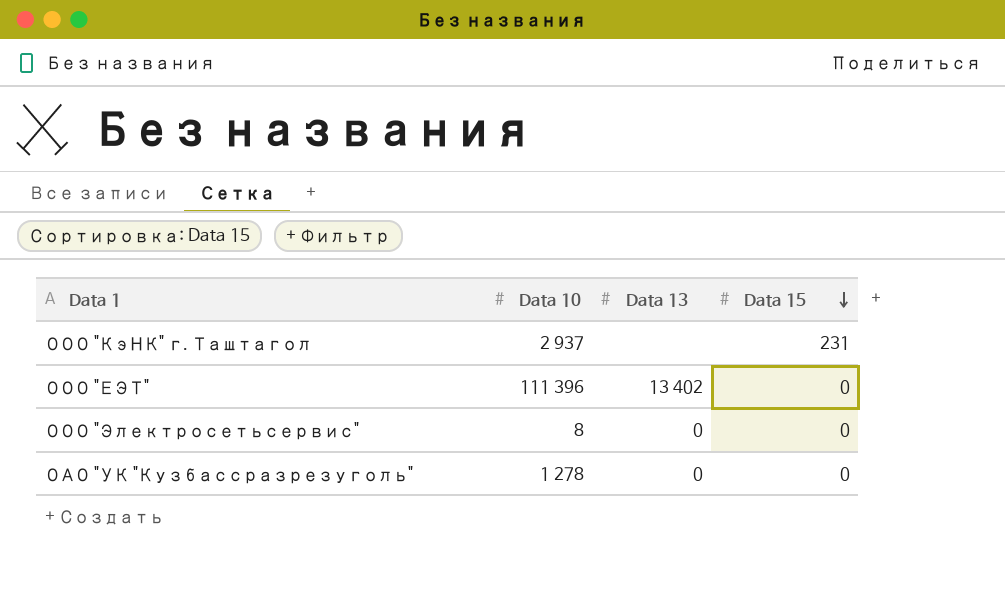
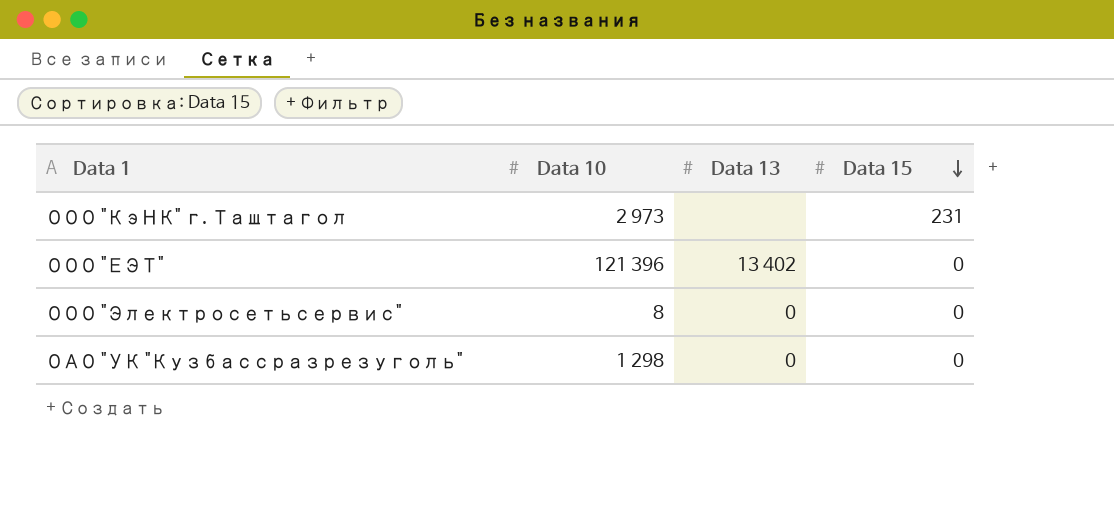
ООО "КэНК" г. Таштагол | Data 10: 2 937 -> 2 973
ООО "ЕЭТ" | Data 10: 111 396 -> 121 396
ОАО "УК "Кузбассразрезуголь" | Data 10: 1 278 -> 1 298

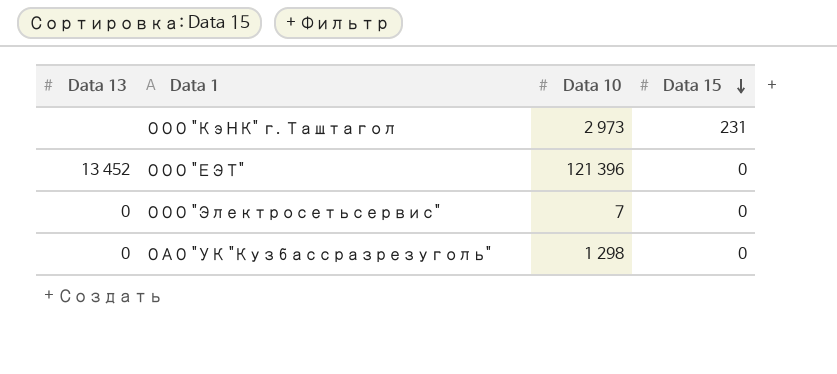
column Data 13 | position: 3 -> 1
ООО "ЕЭТ" | Data 13: 13 402 -> 13 452
ООО "Электросетьсервис" | Data 10: 8 -> 7

